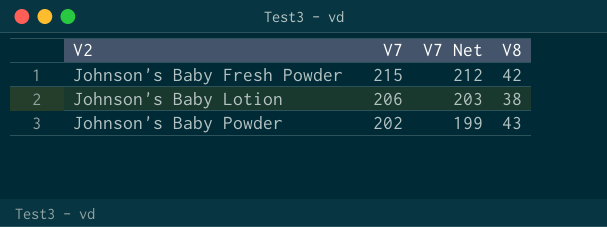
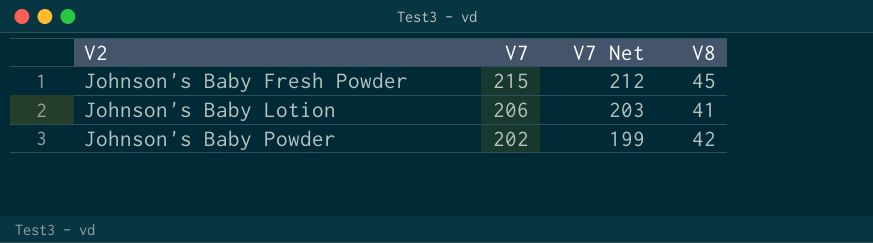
Johnson's Baby Fresh Powder | V8: 42 -> 45
Johnson's Baby Lotion | V8: 38 -> 41
Johnson's Baby Powder | V8: 43 -> 42

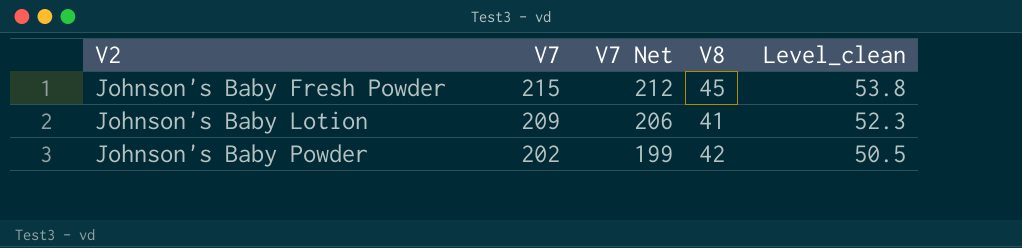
column Level_clean | formula: none -> [V7] * 0.25
Johnson's Baby Lotion | V7: 206 -> 209
Johnson's Baby Lotion | V7 Net: 203 -> 206

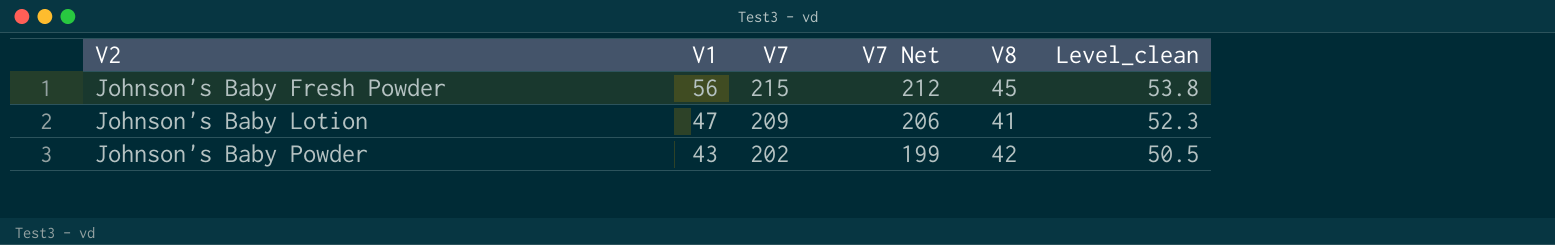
column V1 | position: none -> 2

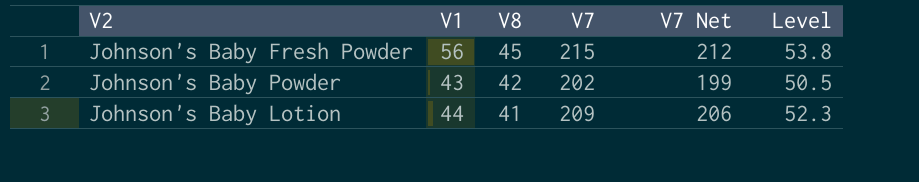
row order: V2 ascending -> V8 descending
column V8 | position: 5 -> 3
column name: Level_clean -> Level
Johnson's Baby Lotion | V1: 47 -> 44

